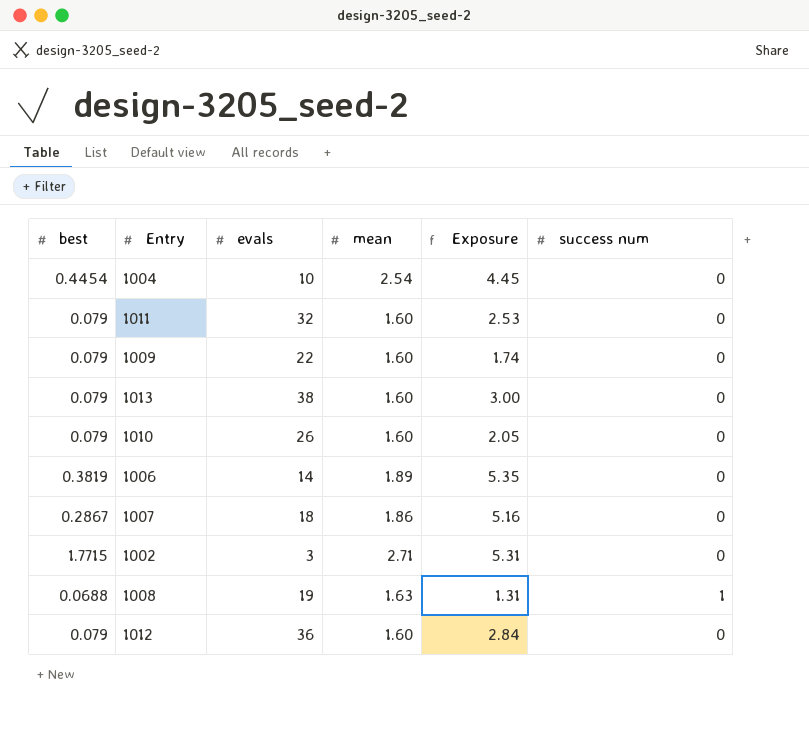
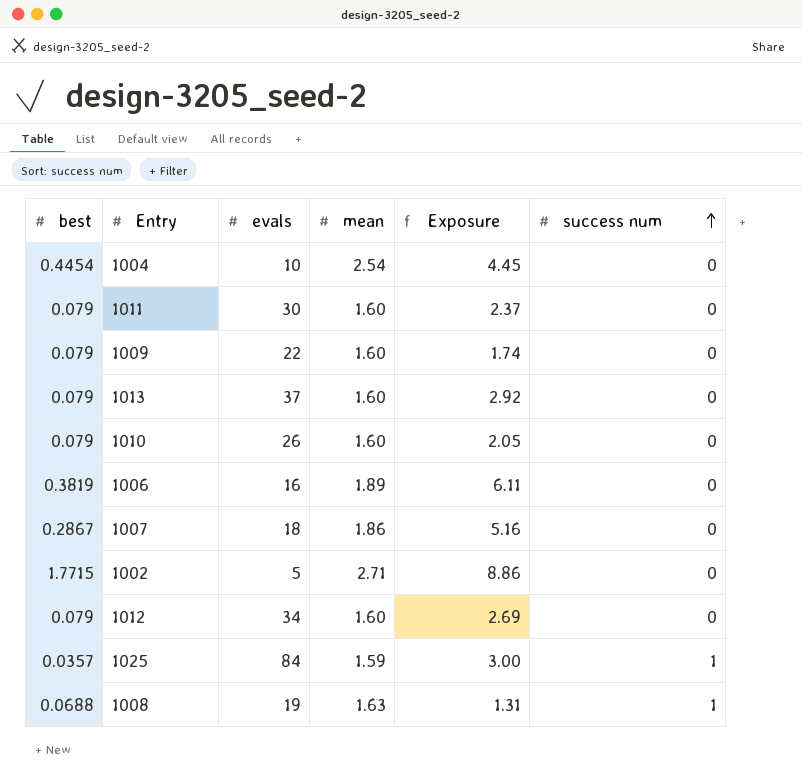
row order: none -> success num ascending
1011 | evals: 32 -> 30
1011 | Exposure: 2.53 -> 2.37
1013 | evals: 38 -> 37
1013 | Exposure: 3.00 -> 2.92
1006 | evals: 14 -> 16
1006 | Exposure: 5.35 -> 6.11
1002 | evals: 3 -> 5
1002 | Exposure: 5.31 -> 8.86
1012 | evals: 36 -> 34
1012 | Exposure: 2.84 -> 2.69
row 1025: none -> 0.0357 | 84 | 1.59 | 3.00 | 1

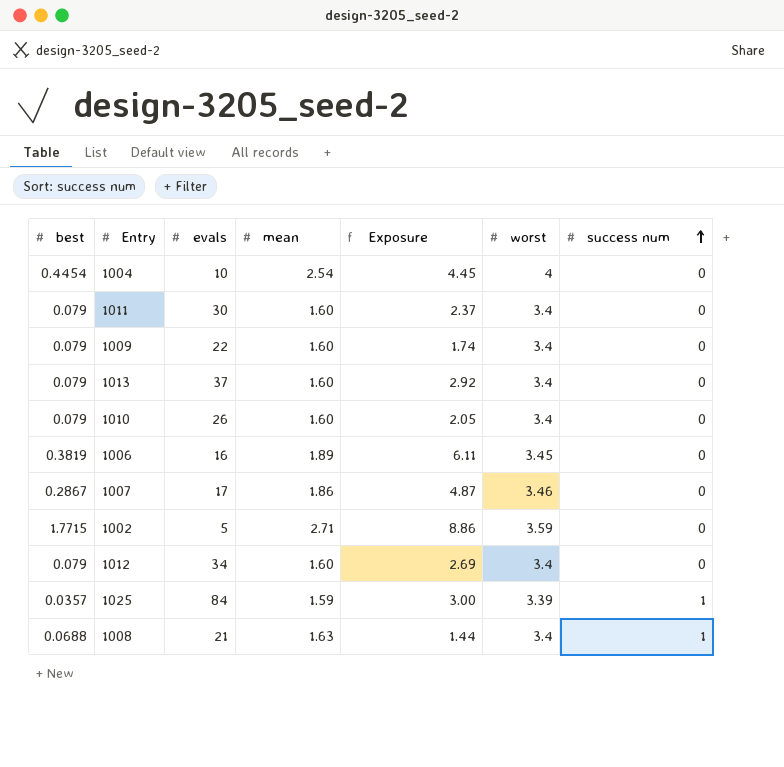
column worst | position: none -> 6
1007 | evals: 18 -> 17
1007 | Exposure: 5.16 -> 4.87
1008 | evals: 19 -> 21
1008 | Exposure: 1.31 -> 1.44

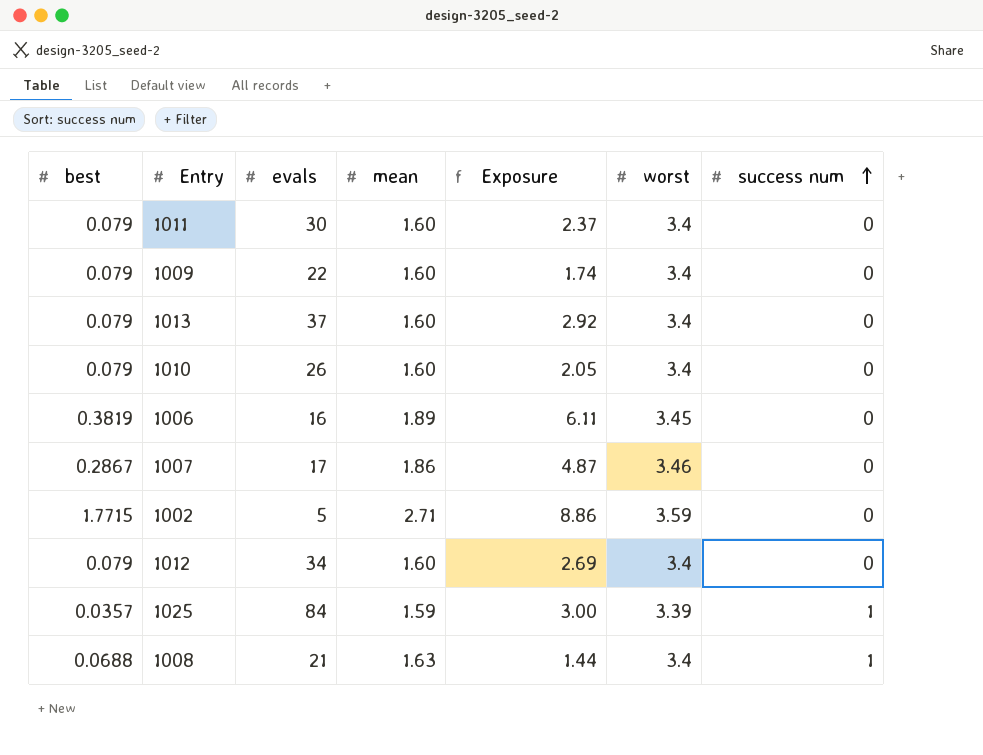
row 1004: 0.4454 | 10 | 2.54 | 4.45 | 4 | 0 -> none

